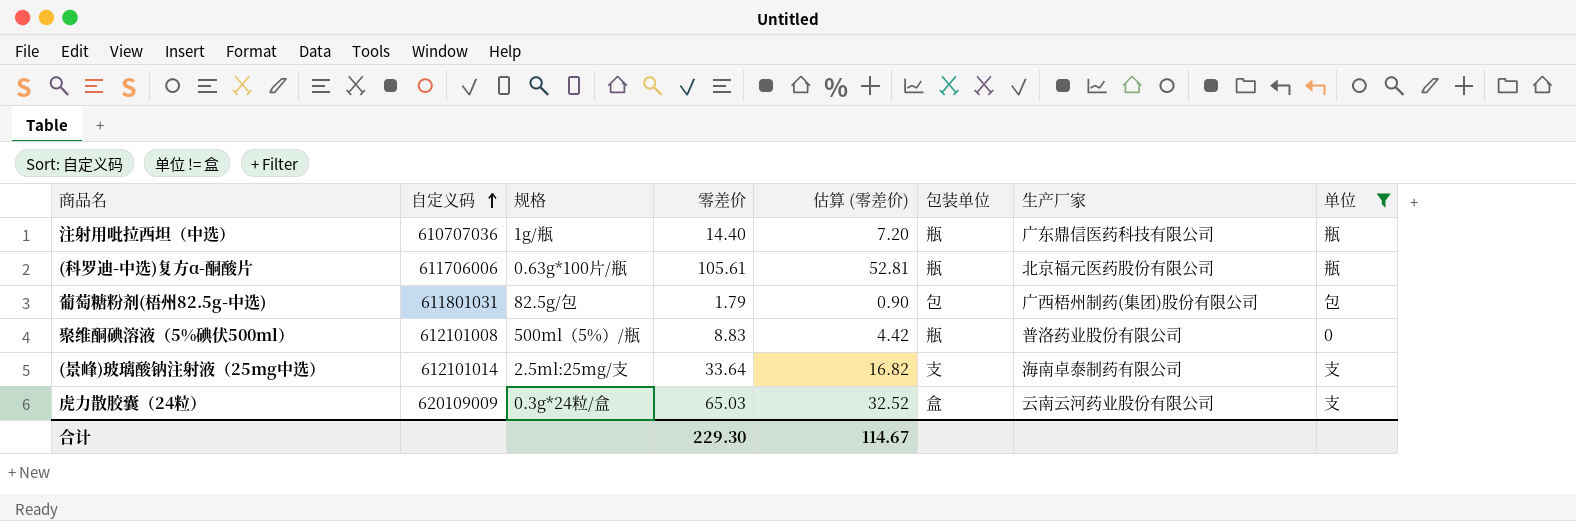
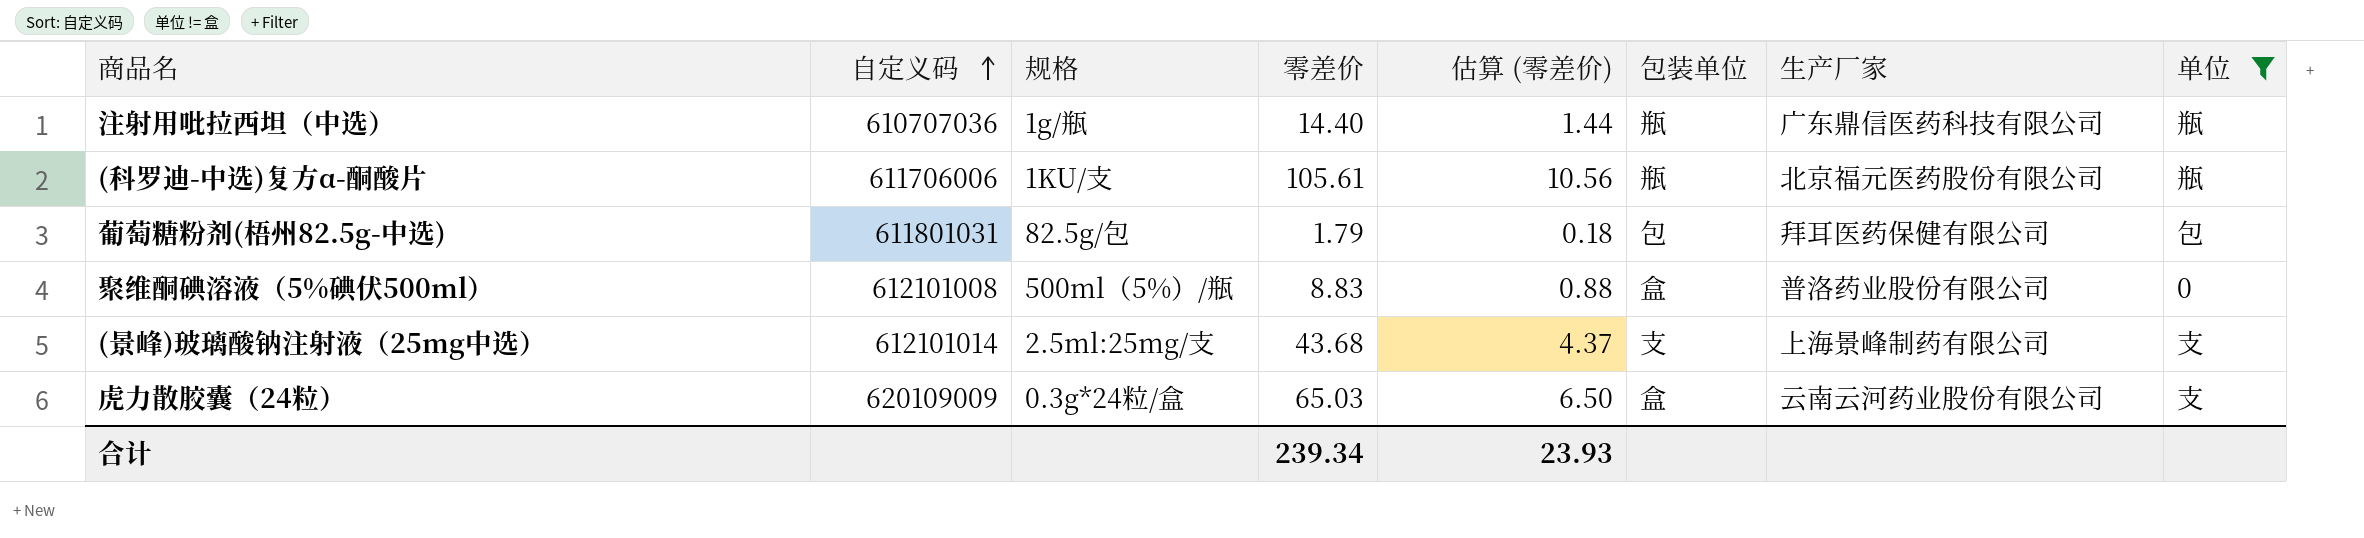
column 估算 (零差价) | formula: [零差价] * 0.5 -> [零差价] * 0.1
(科罗迪-中选)复方α-酮酸片 | 规格: 0.63g*100片/瓶 -> 1KU/支
葡萄糖粉剂(梧州82.5g-中选) | 生产厂家: 广西梧州制药(集团)股份有限公司 -> 拜耳医药保健有限公司
聚维酮碘溶液（5%碘伏500ml） | 包装单位: 瓶 -> 盒
(景峰)玻璃酸钠注射液（25mg中选） | 零差价: 33.64 -> 43.68
(景峰)玻璃酸钠注射液（25mg中选） | 生产厂家: 海南卓泰制药有限公司 -> 上海景峰制药有限公司
合计 | 零差价: 229.30 -> 239.34
合计 | 估算 (零差价): 114.67 -> 23.93

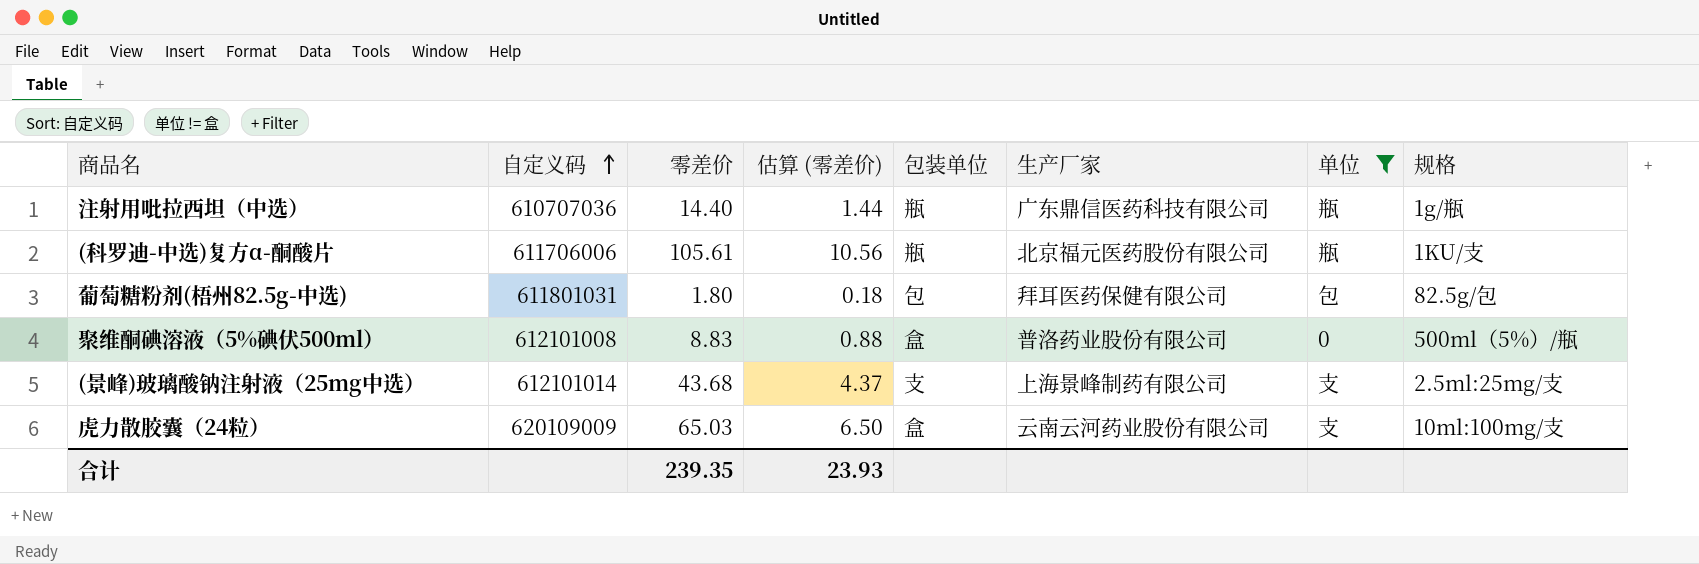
column 规格 | position: 3 -> 8
葡萄糖粉剂(梧州82.5g-中选) | 零差价: 1.79 -> 1.80
虎力散胶囊（24粒） | 规格: 0.3g*24粒/盒 -> 10ml:100mg/支
合计 | 零差价: 239.34 -> 239.35

